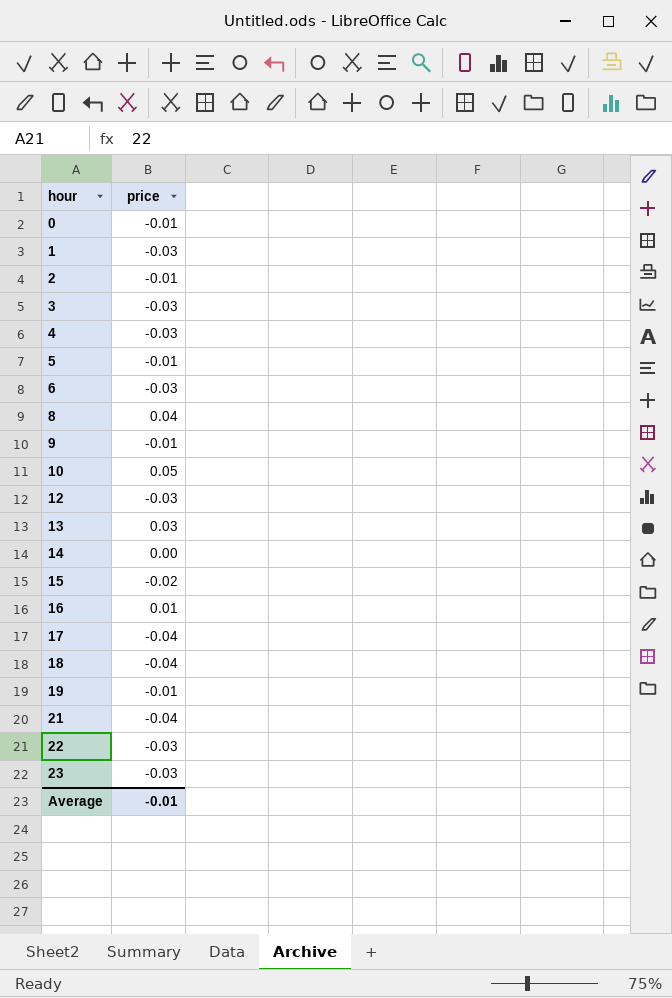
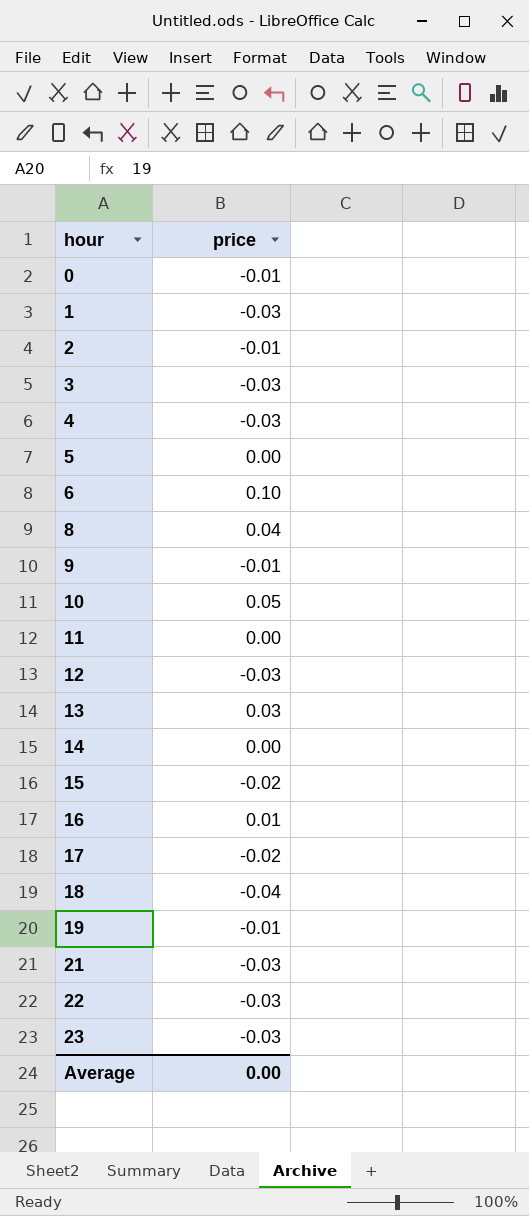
5 | price: -0.01 -> 0.00
6 | price: -0.03 -> 0.10
row 11: none -> 0.00
17 | price: -0.04 -> -0.02
21 | price: -0.04 -> -0.03
Average | price: -0.01 -> 0.00

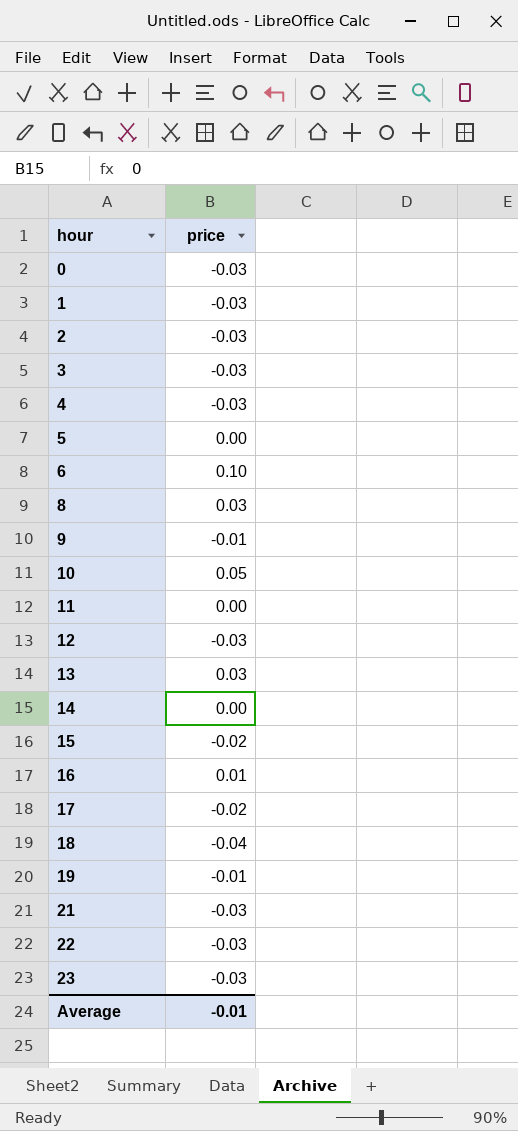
0 | price: -0.01 -> -0.03
2 | price: -0.01 -> -0.03
8 | price: 0.04 -> 0.03
Average | price: 0.00 -> -0.01

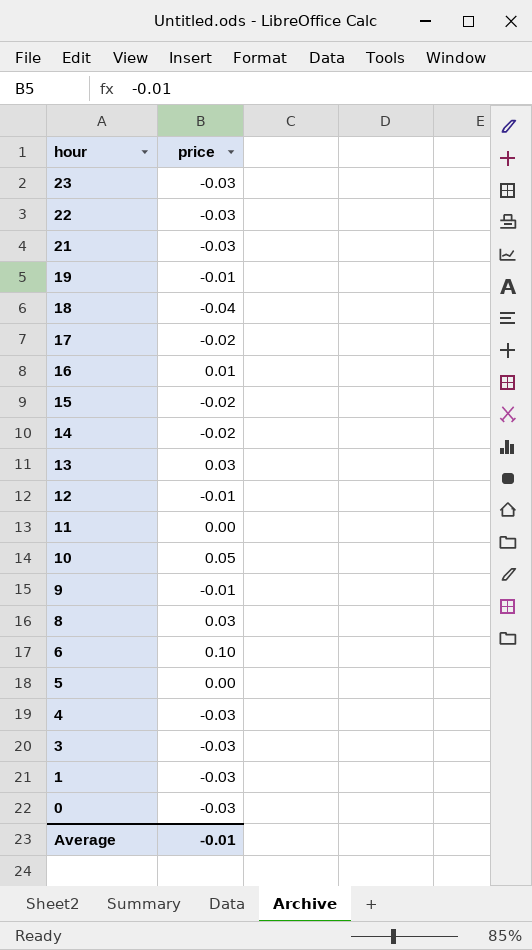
row order: hour ascending -> hour descending
row 2: -0.03 -> none
14 | price: 0.00 -> -0.02
12 | price: -0.03 -> -0.01

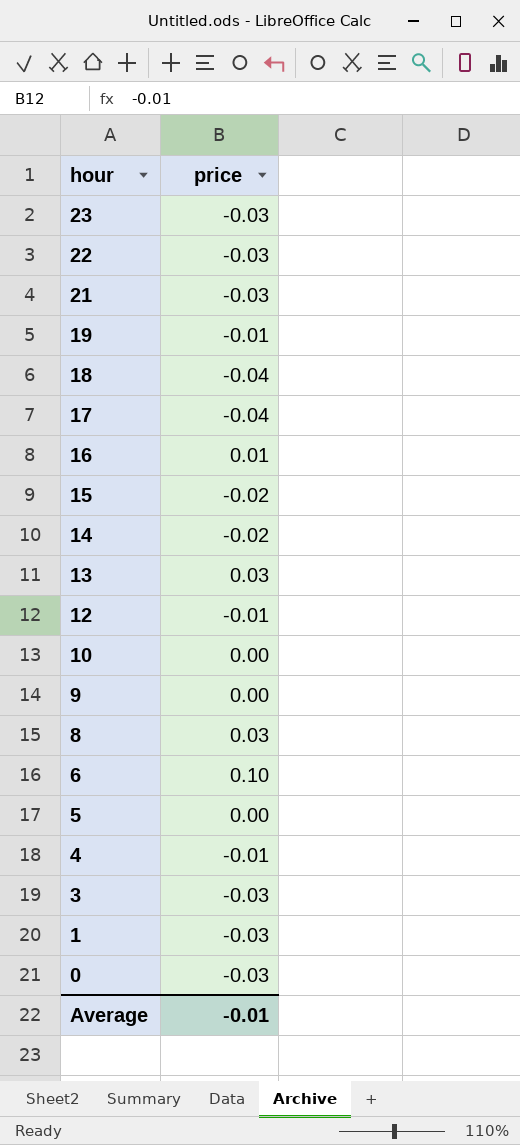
row 11: 0.00 -> none
17 | price: -0.02 -> -0.04
10 | price: 0.05 -> 0.00
9 | price: -0.01 -> 0.00
4 | price: -0.03 -> -0.01

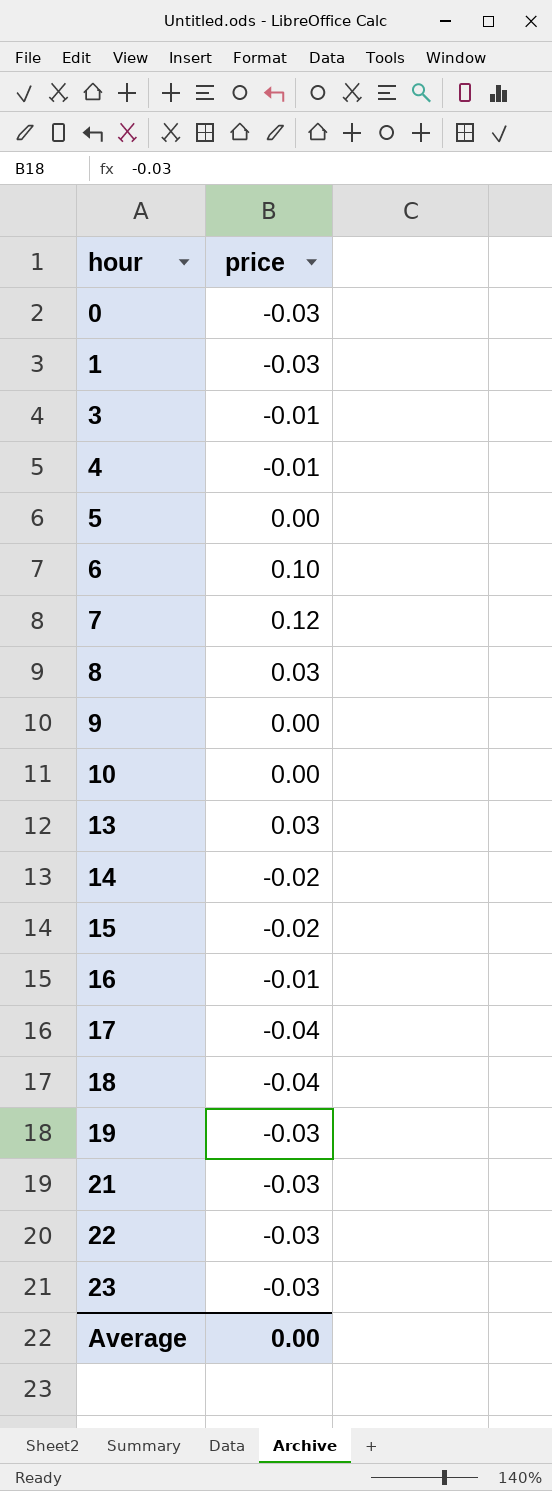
row order: hour descending -> hour ascending
row 12: -0.01 -> none
3 | price: -0.03 -> -0.01
row 7: none -> 0.12
16 | price: 0.01 -> -0.01
19 | price: -0.01 -> -0.03
Average | price: -0.01 -> 0.00

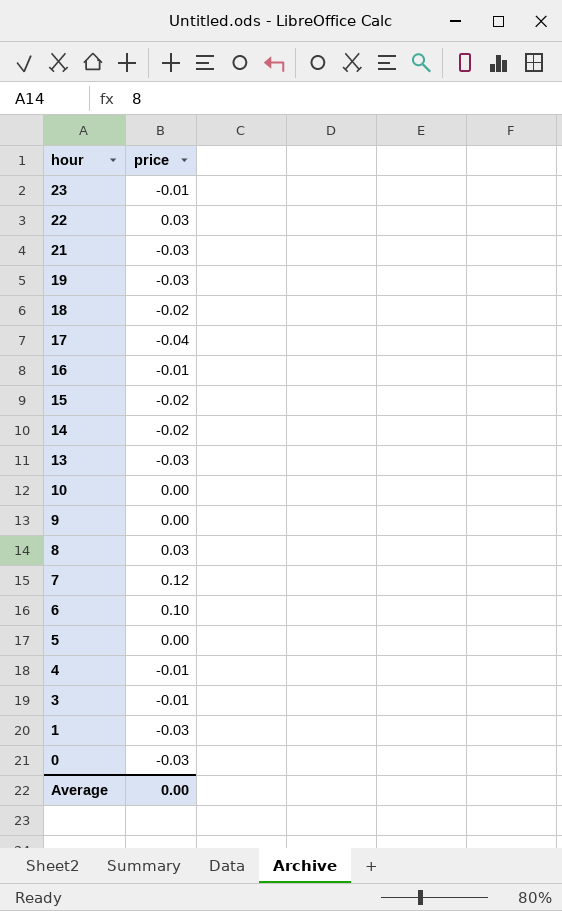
row order: hour ascending -> hour descending
23 | price: -0.03 -> -0.01
22 | price: -0.03 -> 0.03
18 | price: -0.04 -> -0.02
13 | price: 0.03 -> -0.03

